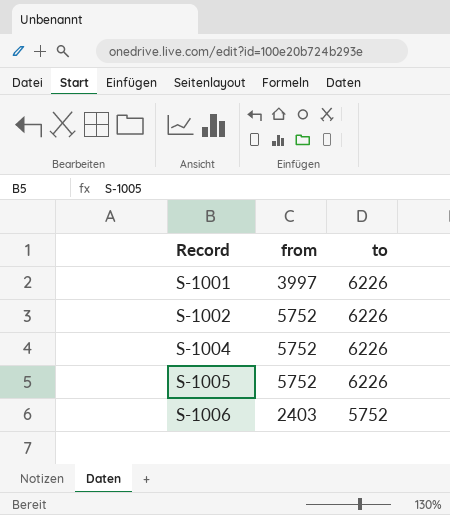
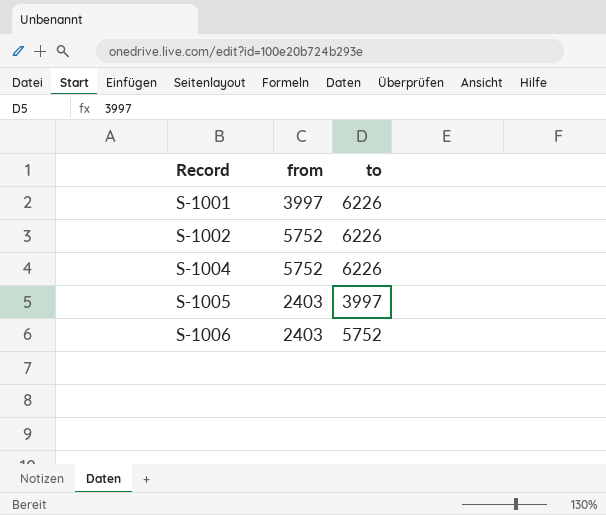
S-1005 | from: 5752 -> 2403
S-1005 | to: 6226 -> 3997

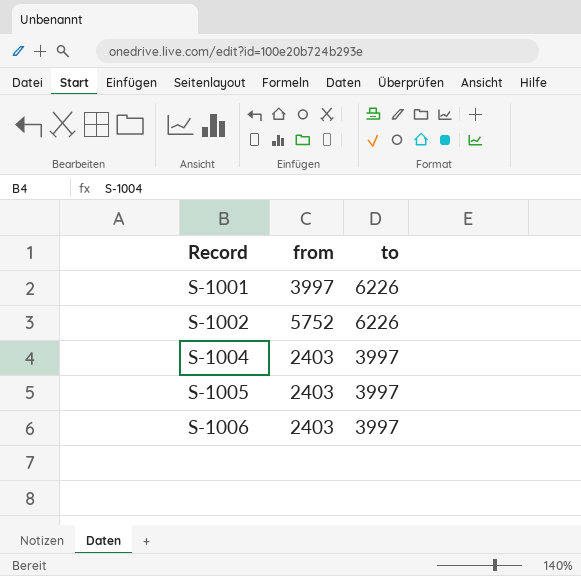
S-1004 | from: 5752 -> 2403
S-1004 | to: 6226 -> 3997
S-1006 | to: 5752 -> 3997

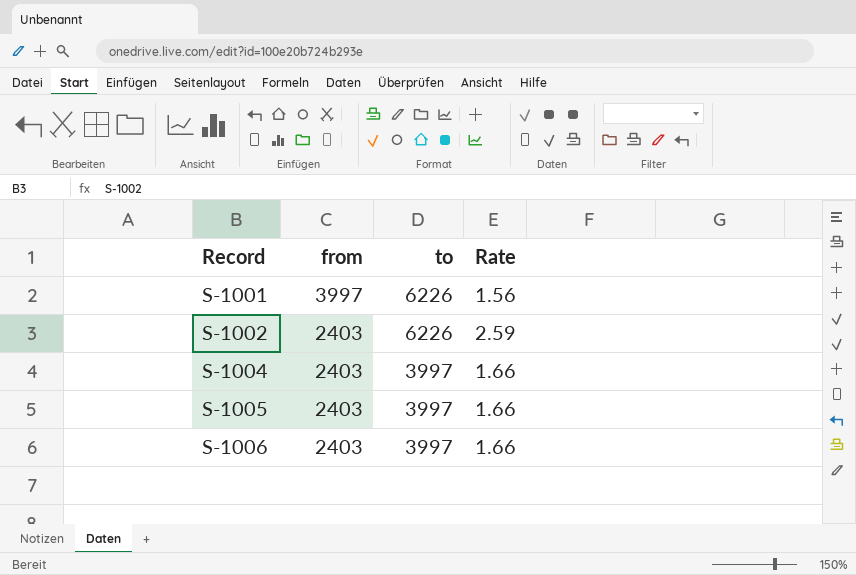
column Rate | formula: none -> [to] / [from]
S-1002 | from: 5752 -> 2403

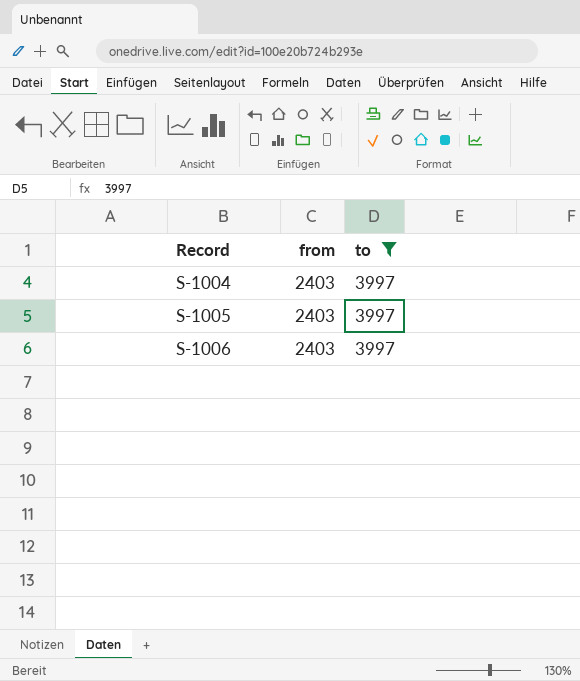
filter: none -> to = 3997
column Rate | formula: [to] / [from] -> none

